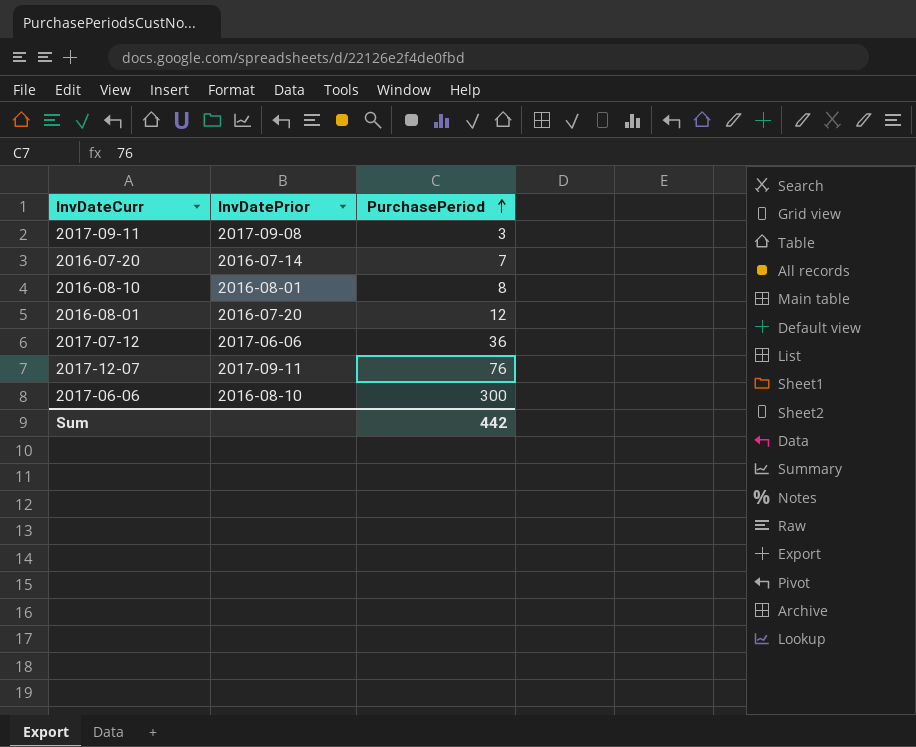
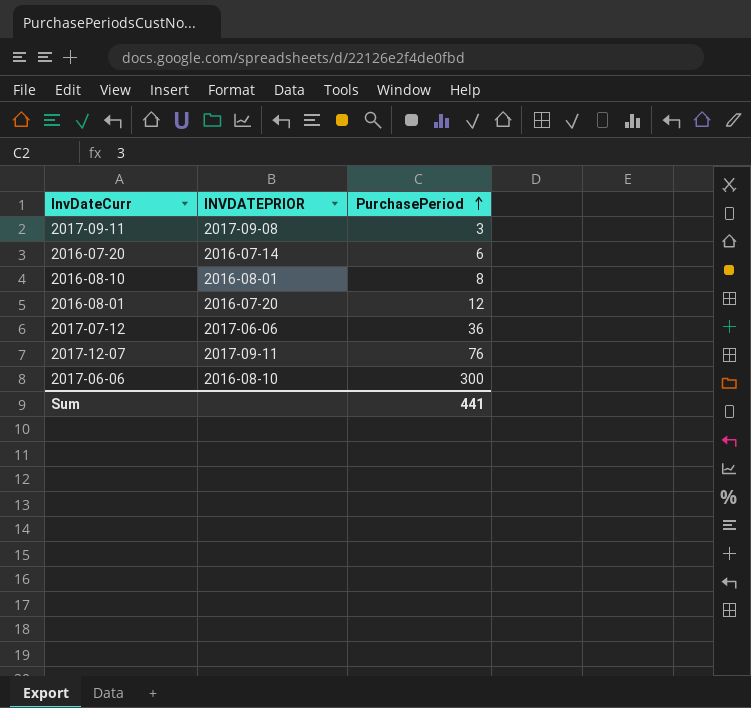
column name: InvDatePrior -> INVDATEPRIOR
2016-07-20 | PurchasePeriod: 7 -> 6
Sum | PurchasePeriod: 442 -> 441

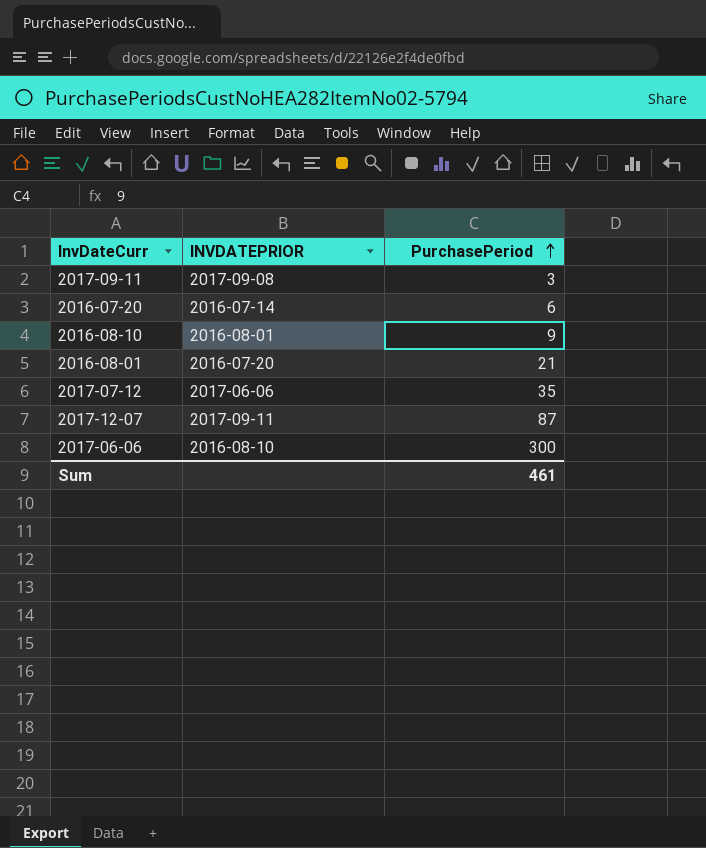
2016-08-10 | PurchasePeriod: 8 -> 9
2016-08-01 | PurchasePeriod: 12 -> 21
2017-07-12 | PurchasePeriod: 36 -> 35
2017-12-07 | PurchasePeriod: 76 -> 87
Sum | PurchasePeriod: 441 -> 461

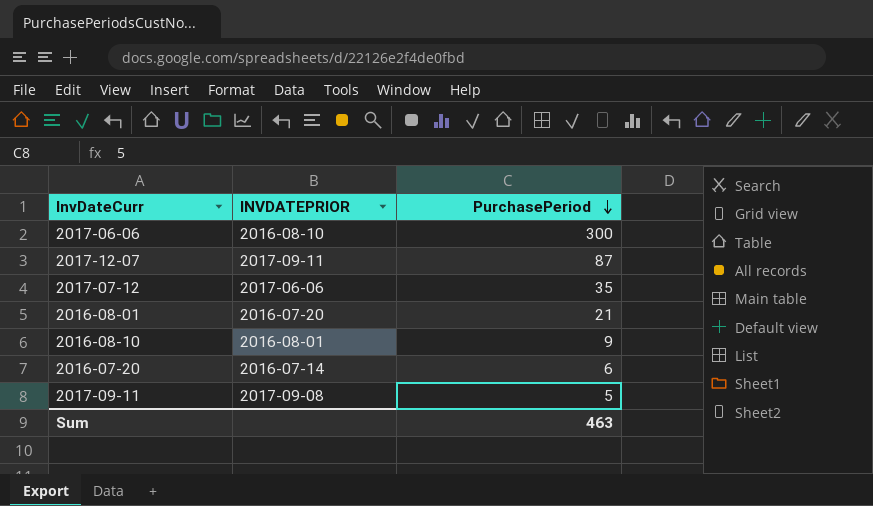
row order: PurchasePeriod ascending -> PurchasePeriod descending
2017-09-11 | PurchasePeriod: 3 -> 5
Sum | PurchasePeriod: 461 -> 463

